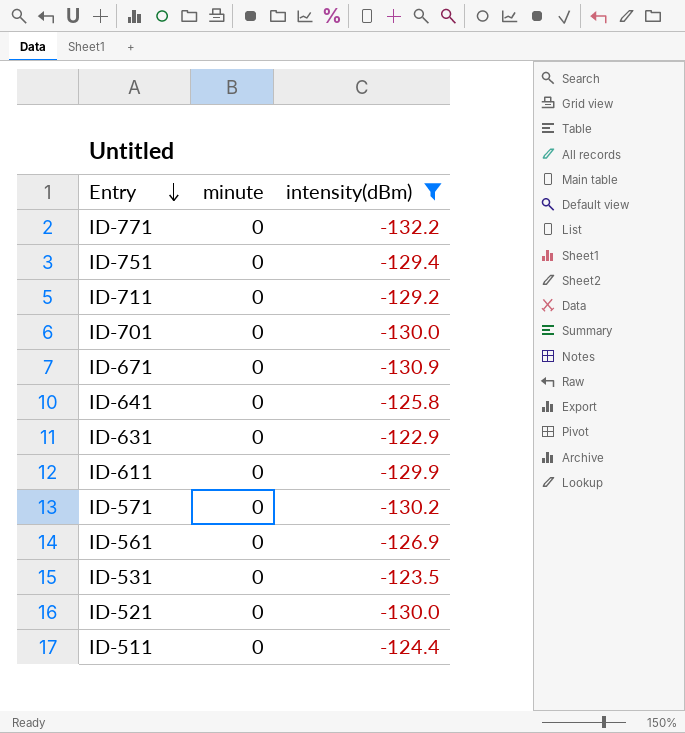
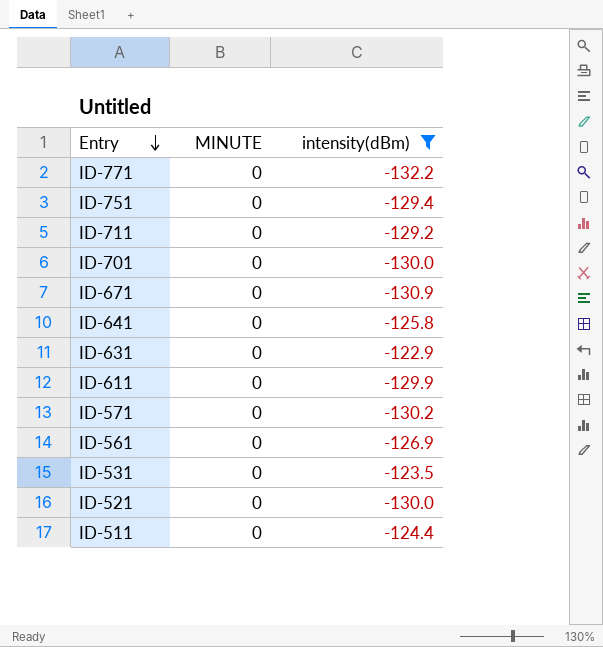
column name: minute -> MINUTE

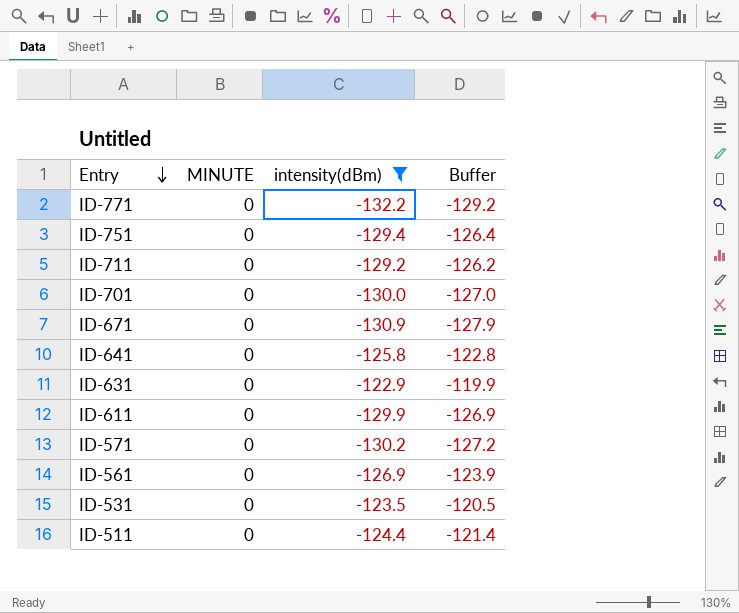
column Buffer | formula: none -> [intensity(dBm)] + 3
row ID-521: 0 | -130.0 -> none

